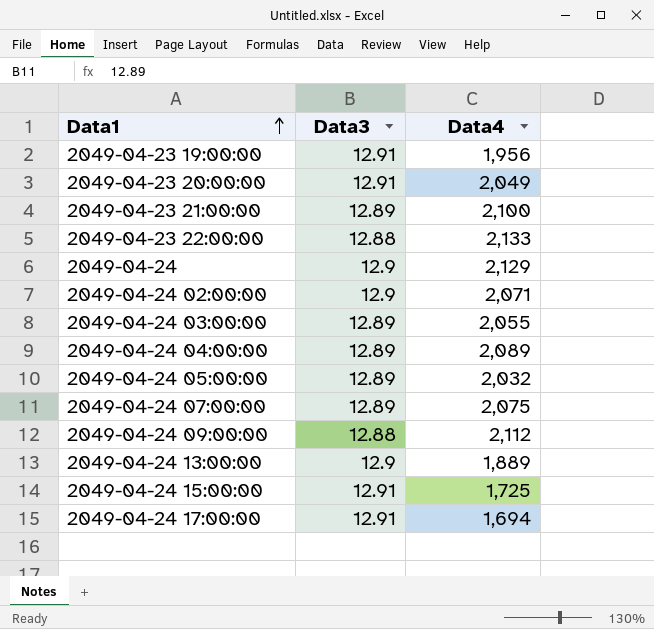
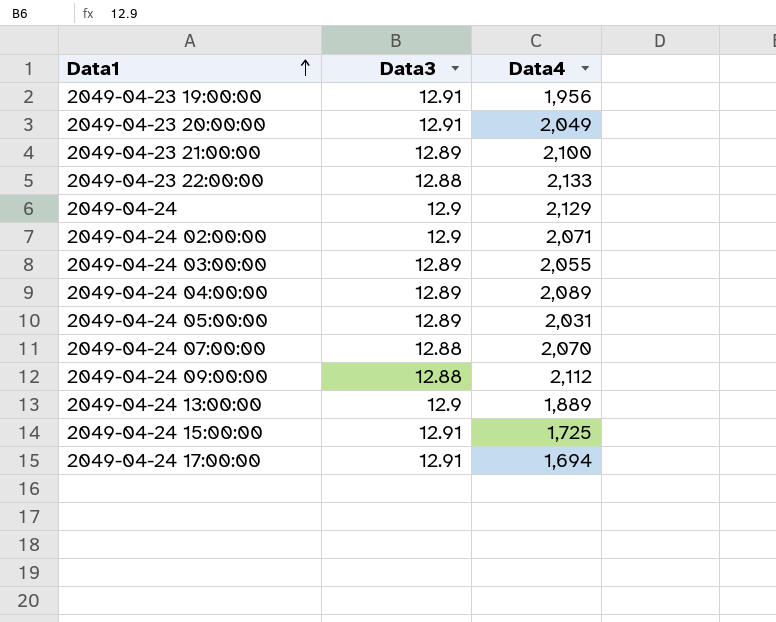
2049-04-24 05:00:00 | Data4: 2,032 -> 2,031
2049-04-24 07:00:00 | Data3: 12.89 -> 12.88
2049-04-24 07:00:00 | Data4: 2,075 -> 2,070

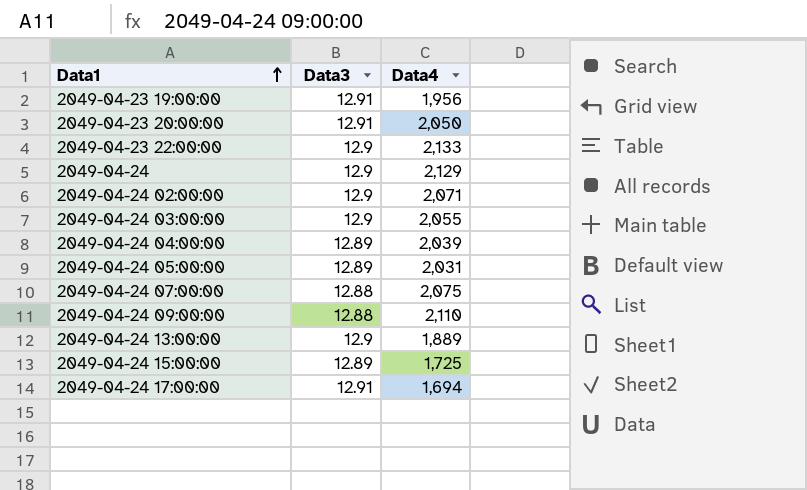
row 2049-04-23 21:00:00: 12.89 | 2,100 -> none
2049-04-23 20:00:00 | Data4: 2,049 -> 2,050
2049-04-23 22:00:00 | Data3: 12.88 -> 12.9
2049-04-24 03:00:00 | Data3: 12.89 -> 12.9
2049-04-24 04:00:00 | Data4: 2,089 -> 2,039
2049-04-24 07:00:00 | Data4: 2,070 -> 2,075
2049-04-24 09:00:00 | Data4: 2,112 -> 2,110
2049-04-24 15:00:00 | Data3: 12.91 -> 12.89

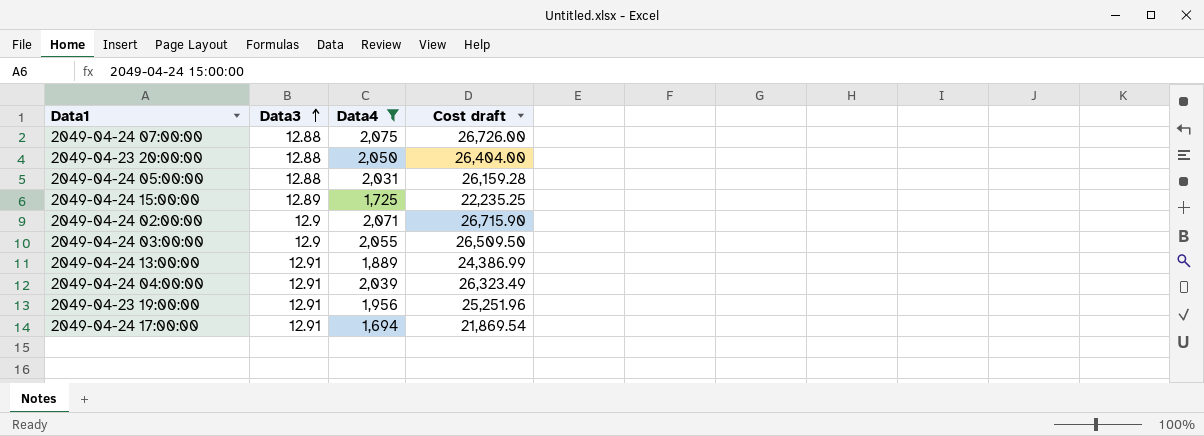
filter: none -> Data4 <= 2,075
row order: Data1 ascending -> Data3 ascending
column Cost draft | formula: none -> [Data3] * [Data4]
2049-04-23 20:00:00 | Data3: 12.91 -> 12.88
2049-04-24 05:00:00 | Data3: 12.89 -> 12.88
2049-04-24 13:00:00 | Data3: 12.9 -> 12.91
2049-04-24 04:00:00 | Data3: 12.89 -> 12.91

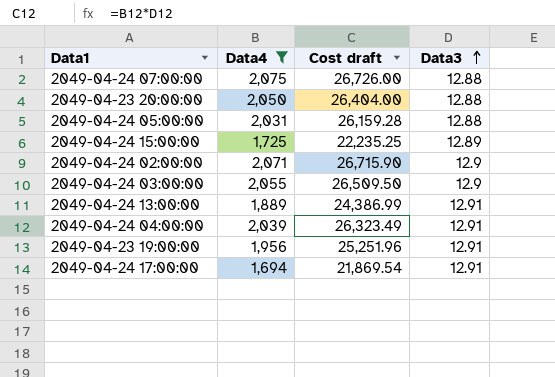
column Data3 | position: 2 -> 4

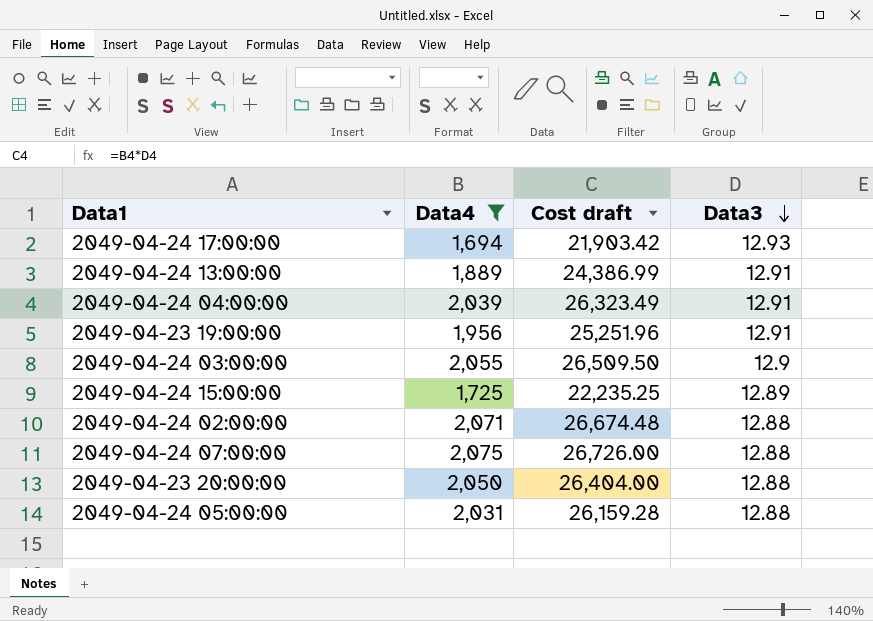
row order: Data3 ascending -> Data3 descending
2049-04-24 17:00:00 | Cost draft: 21,869.54 -> 21,903.42
2049-04-24 17:00:00 | Data3: 12.91 -> 12.93
2049-04-24 02:00:00 | Cost draft: 26,715.90 -> 26,674.48
2049-04-24 02:00:00 | Data3: 12.9 -> 12.88

